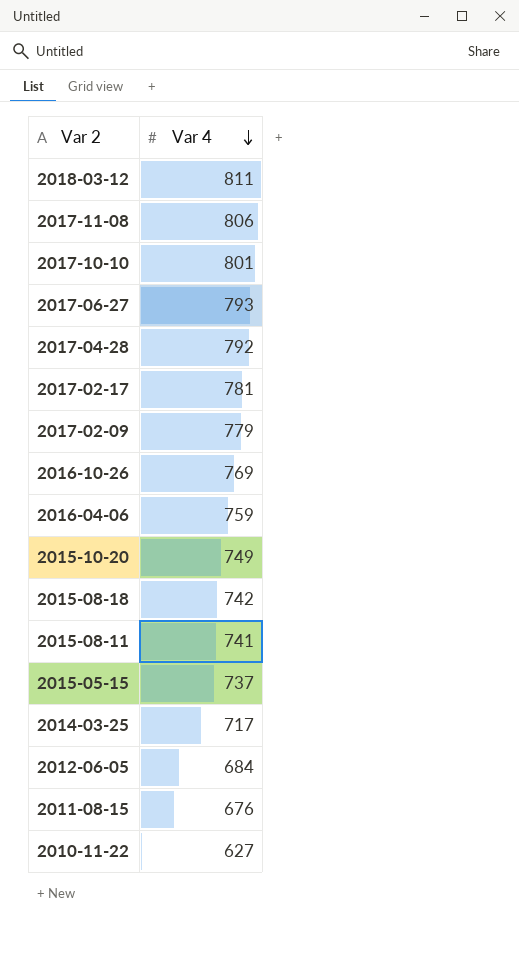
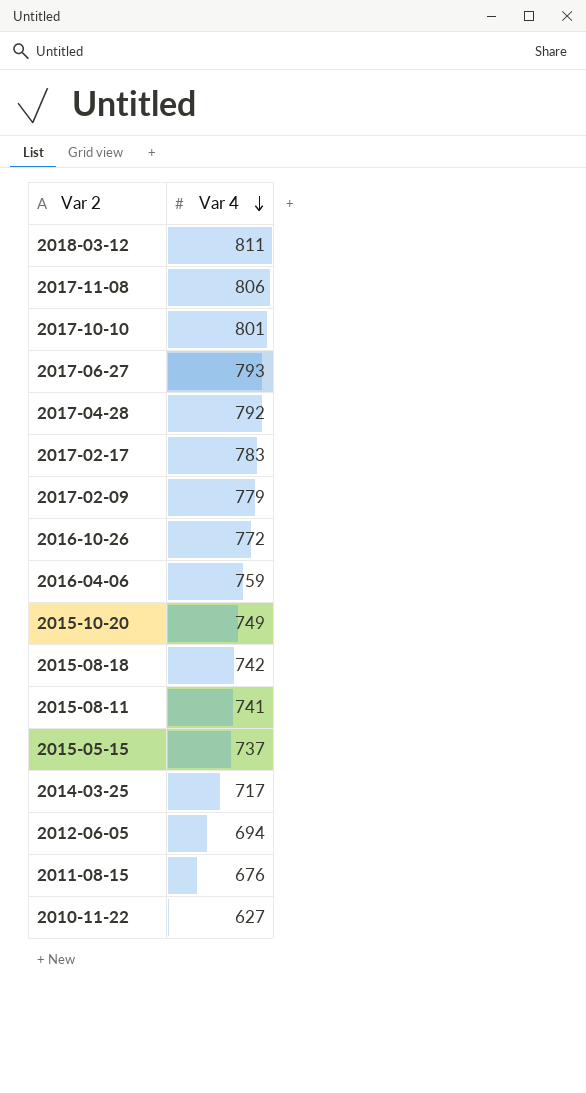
2017-02-17 | Var 4: 781 -> 783
2016-10-26 | Var 4: 769 -> 772
2012-06-05 | Var 4: 684 -> 694

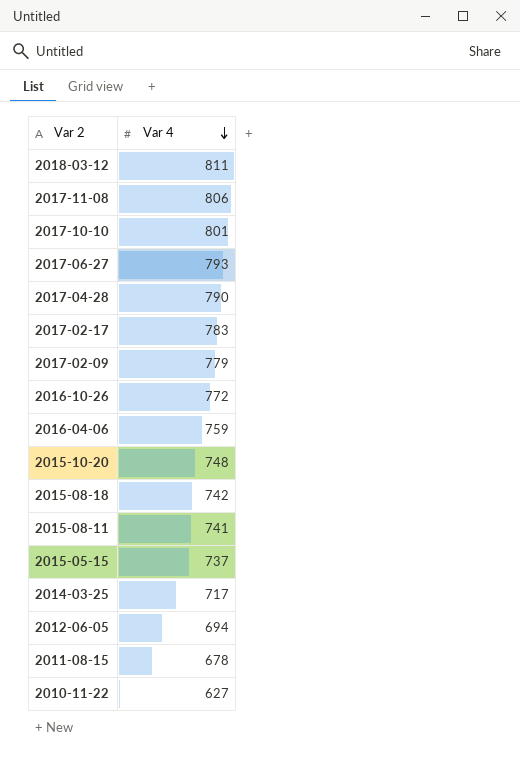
2017-04-28 | Var 4: 792 -> 790
2015-10-20 | Var 4: 749 -> 748
2011-08-15 | Var 4: 676 -> 678

